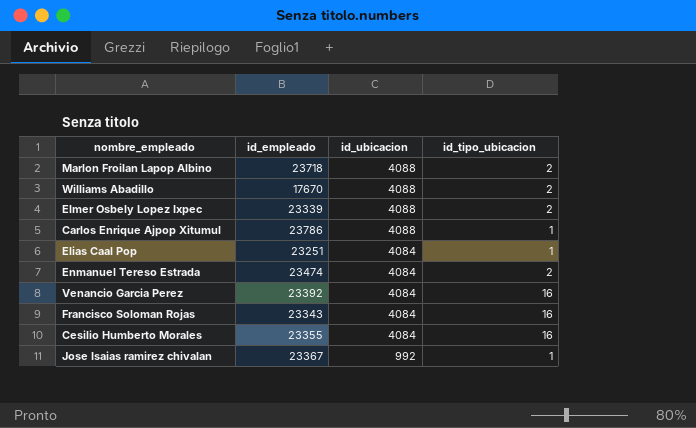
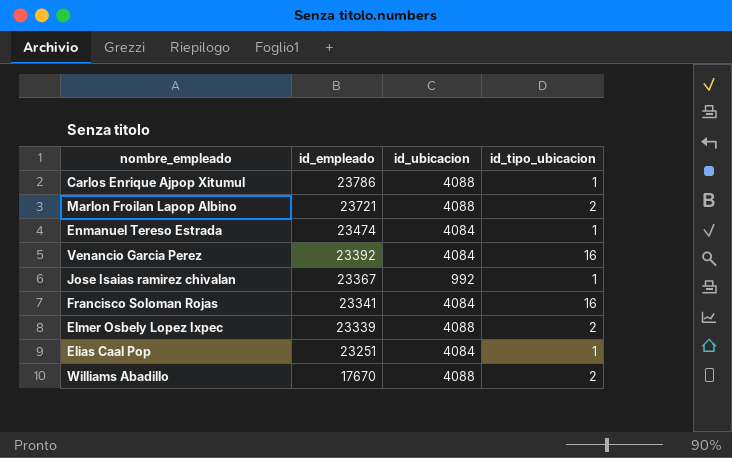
row order: id_ubicacion descending -> id_empleado descending
row Cesilio Humberto Morales: 23355 | 4084 | 16 -> none
Marlon Froilan Lapop Albino | id_empleado: 23718 -> 23721
Enmanuel Tereso Estrada | id_tipo_ubicacion: 2 -> 1
Francisco Soloman Rojas | id_empleado: 23343 -> 23341

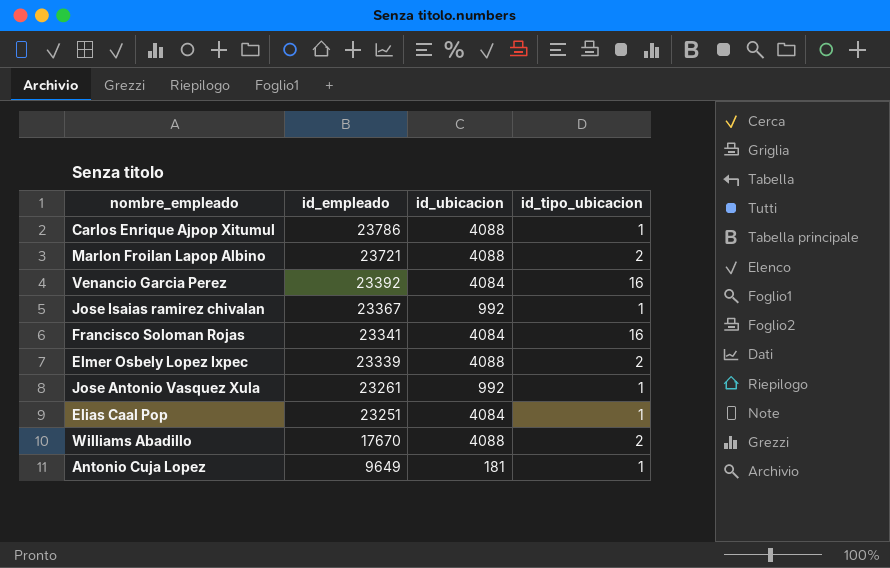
row Enmanuel Tereso Estrada: 23474 | 4084 | 1 -> none
row Jose Antonio Vasquez Xula: none -> 23261 | 992 | 1
row Antonio Cuja Lopez: none -> 9649 | 181 | 1

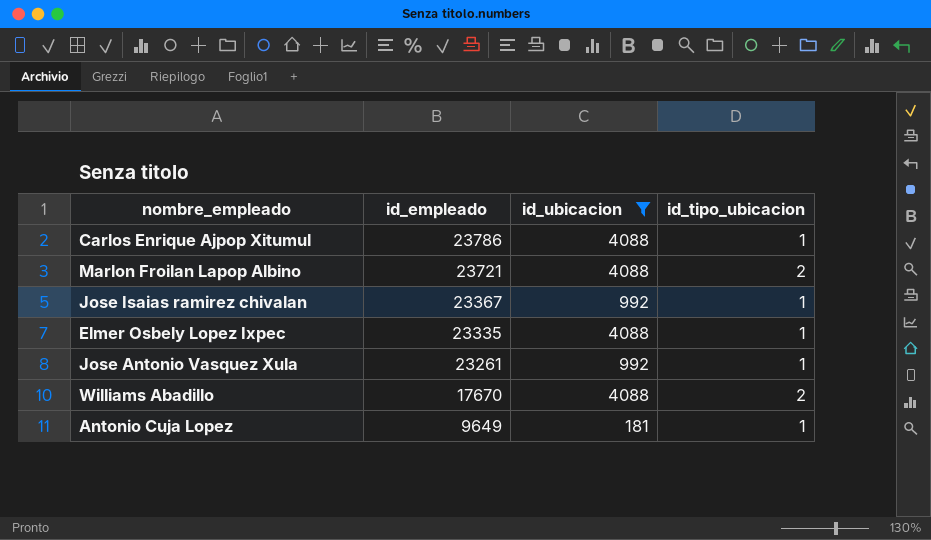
filter: none -> id_ubicacion != 4084
Elmer Osbely Lopez Ixpec | id_empleado: 23339 -> 23335
Elmer Osbely Lopez Ixpec | id_tipo_ubicacion: 2 -> 1

